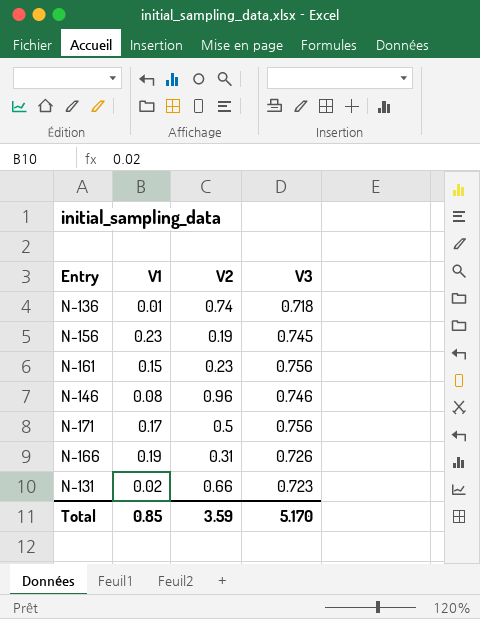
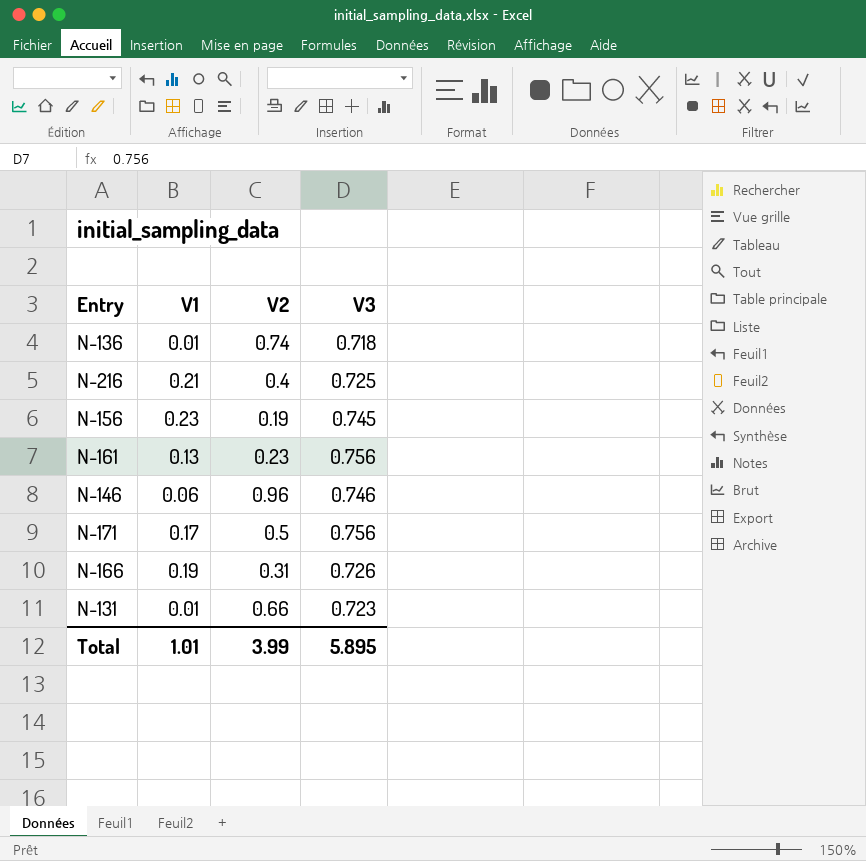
row N-216: none -> 0.21 | 0.4 | 0.725
N-161 | V1: 0.15 -> 0.13
N-146 | V1: 0.08 -> 0.06
N-131 | V1: 0.02 -> 0.01
Total | V1: 0.85 -> 1.01
Total | V2: 3.59 -> 3.99
Total | V3: 5.170 -> 5.895

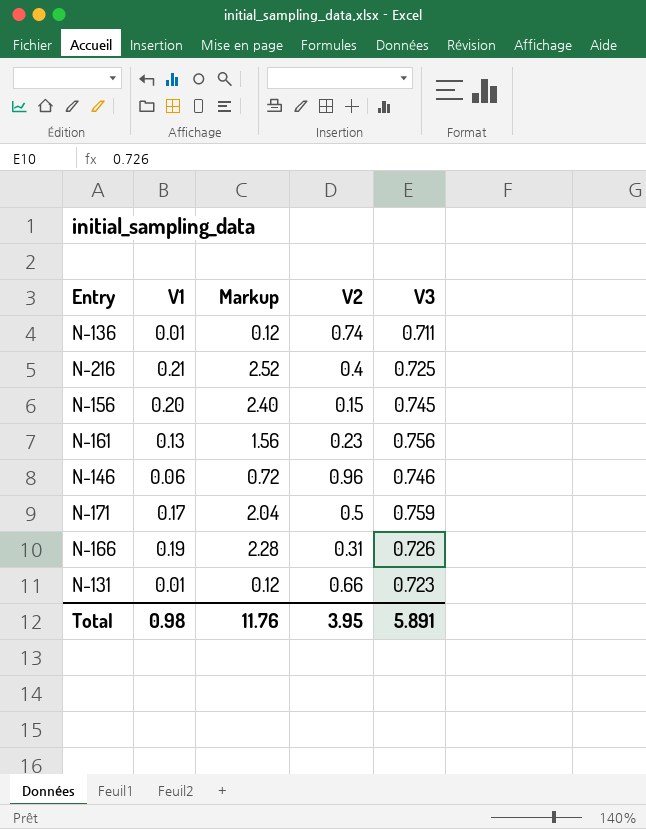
column Markup | formula: none -> [V1] * 12
N-136 | V3: 0.718 -> 0.711
N-156 | V1: 0.23 -> 0.20
N-156 | V2: 0.19 -> 0.15
N-171 | V3: 0.756 -> 0.759
Total | V1: 1.01 -> 0.98
Total | V2: 3.99 -> 3.95
Total | V3: 5.895 -> 5.891

